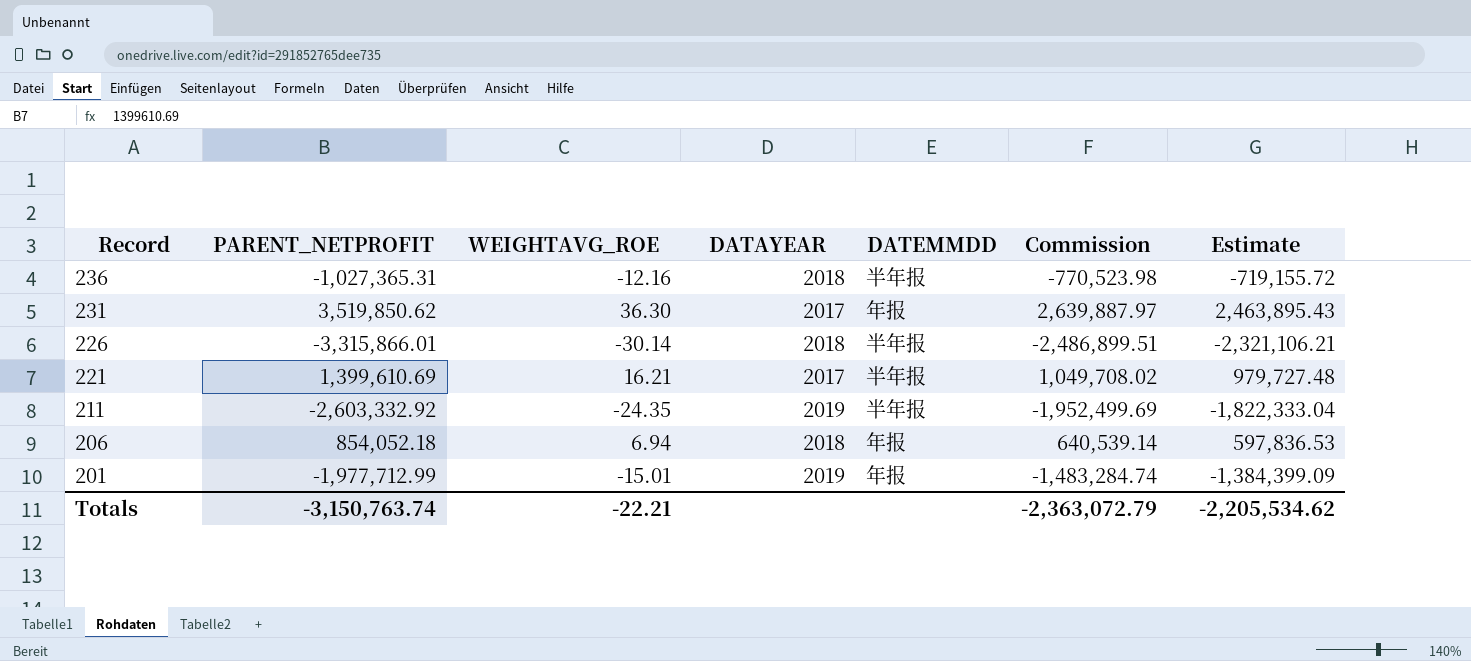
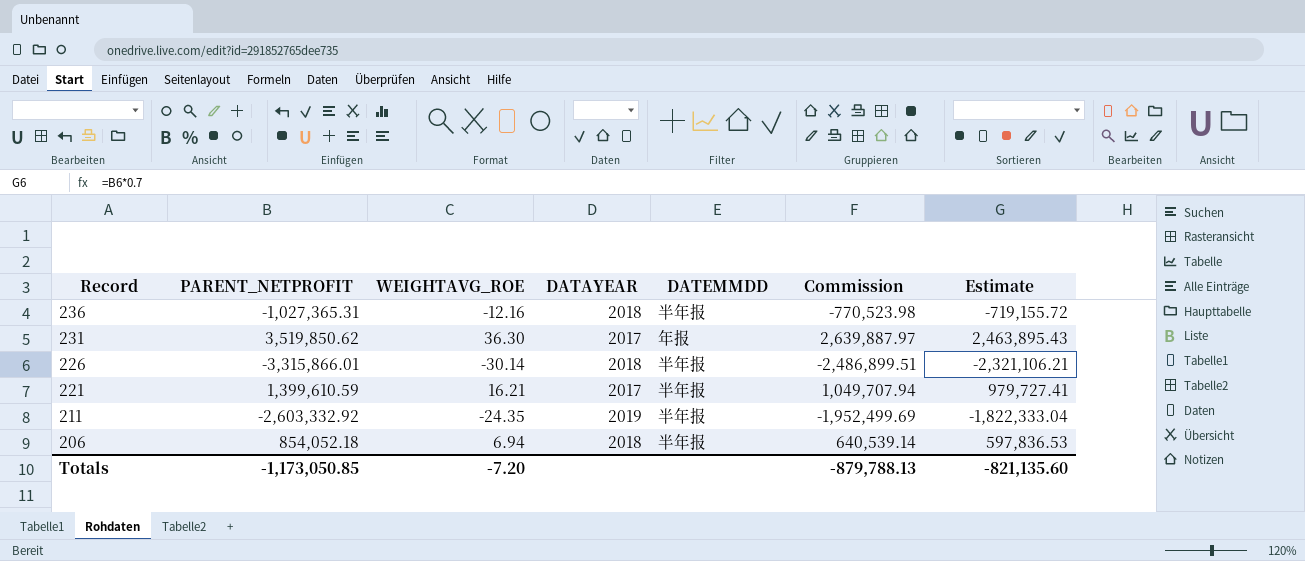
row 201: -1,977,712.99 | -15.01 | 2019 | 年报 | -1,483,284.74 | -1,384,399.09 -> none
221 | PARENT_NETPROFIT: 1,399,610.69 -> 1,399,610.59
221 | Commission: 1,049,708.02 -> 1,049,707.94
221 | Estimate: 979,727.48 -> 979,727.41
206 | DATEMMDD: 年报 -> 半年报
Totals | PARENT_NETPROFIT: -3,150,763.74 -> -1,173,050.85
Totals | WEIGHTAVG_ROE: -22.21 -> -7.20
Totals | Commission: -2,363,072.79 -> -879,788.13
Totals | Estimate: -2,205,534.62 -> -821,135.60

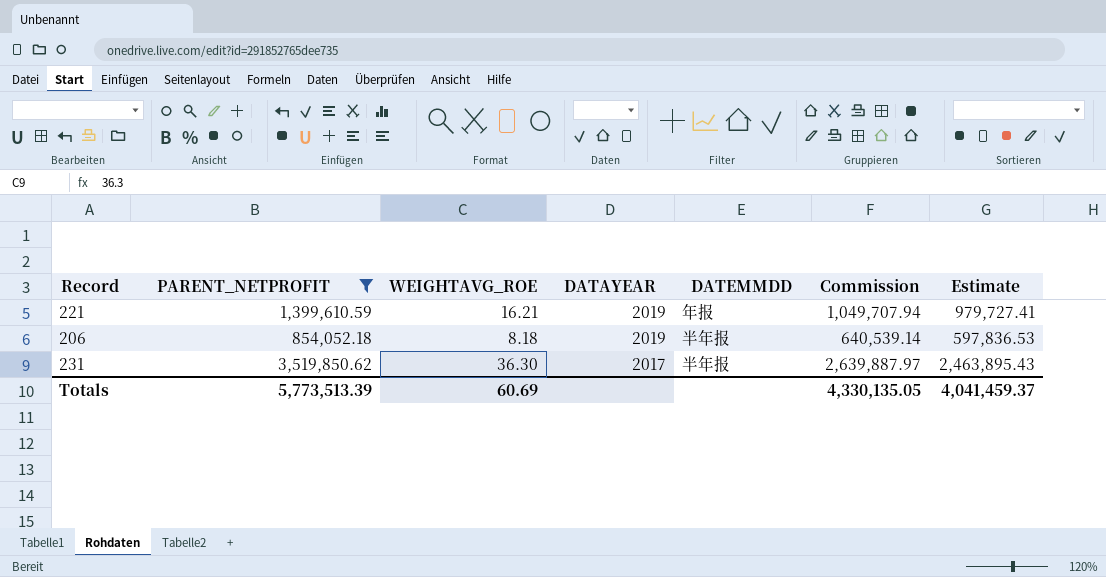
filter: none -> PARENT_NETPROFIT >= 854,052.18
row order: Record descending -> DATAYEAR descending
221 | DATAYEAR: 2017 -> 2019
221 | DATEMMDD: 半年报 -> 年报
206 | WEIGHTAVG_ROE: 6.94 -> 8.18
206 | DATAYEAR: 2018 -> 2019
231 | DATEMMDD: 年报 -> 半年报
Totals | PARENT_NETPROFIT: -1,173,050.85 -> 5,773,513.39
Totals | WEIGHTAVG_ROE: -7.20 -> 60.69
Totals | Commission: -879,788.13 -> 4,330,135.05
Totals | Estimate: -821,135.60 -> 4,041,459.37

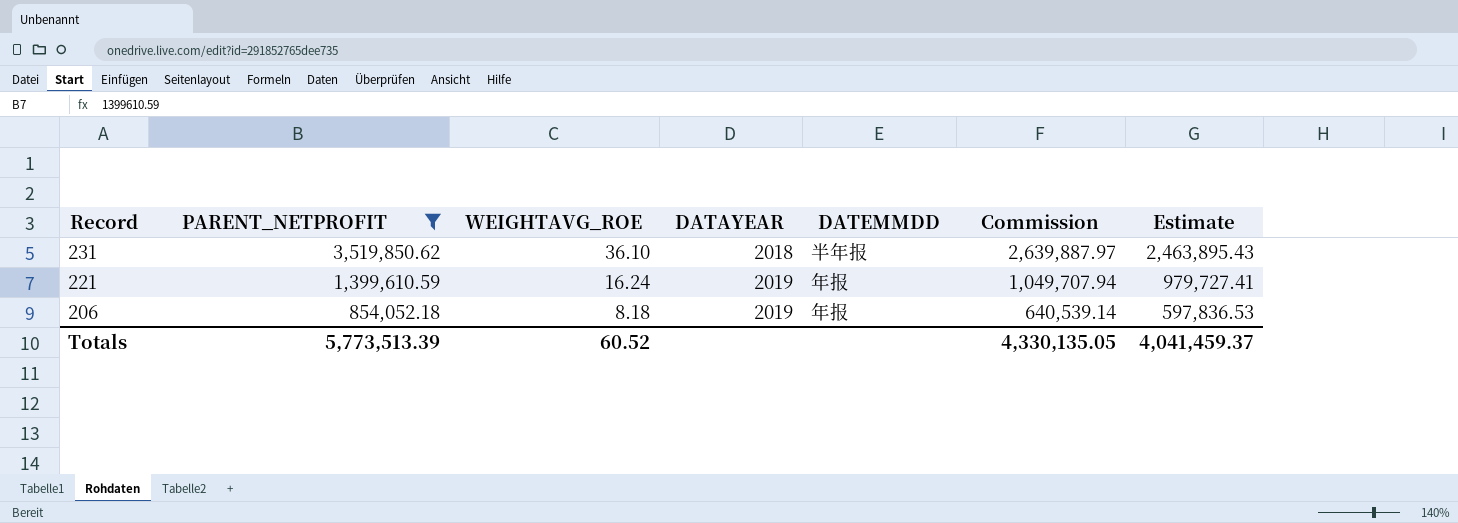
row order: DATAYEAR descending -> Record descending
231 | WEIGHTAVG_ROE: 36.30 -> 36.10
231 | DATAYEAR: 2017 -> 2018
221 | WEIGHTAVG_ROE: 16.21 -> 16.24
206 | DATEMMDD: 半年报 -> 年报
Totals | WEIGHTAVG_ROE: 60.69 -> 60.52

